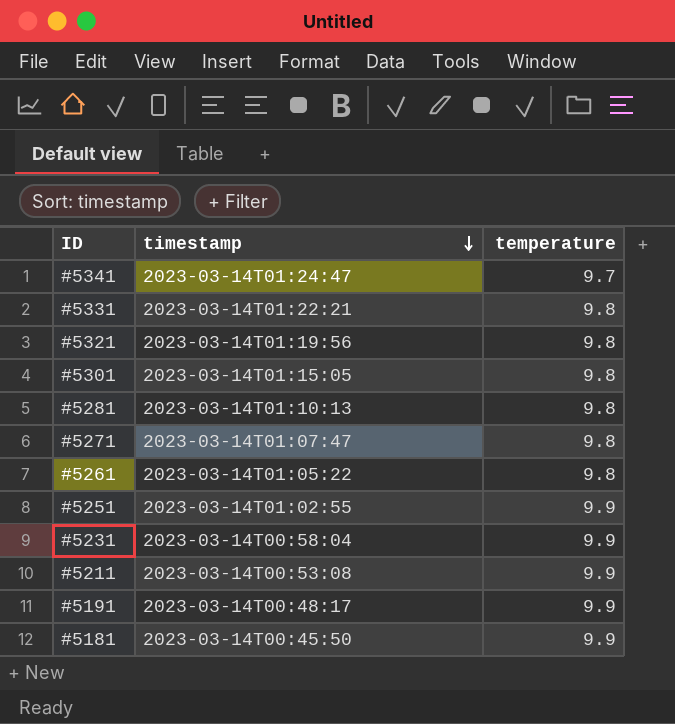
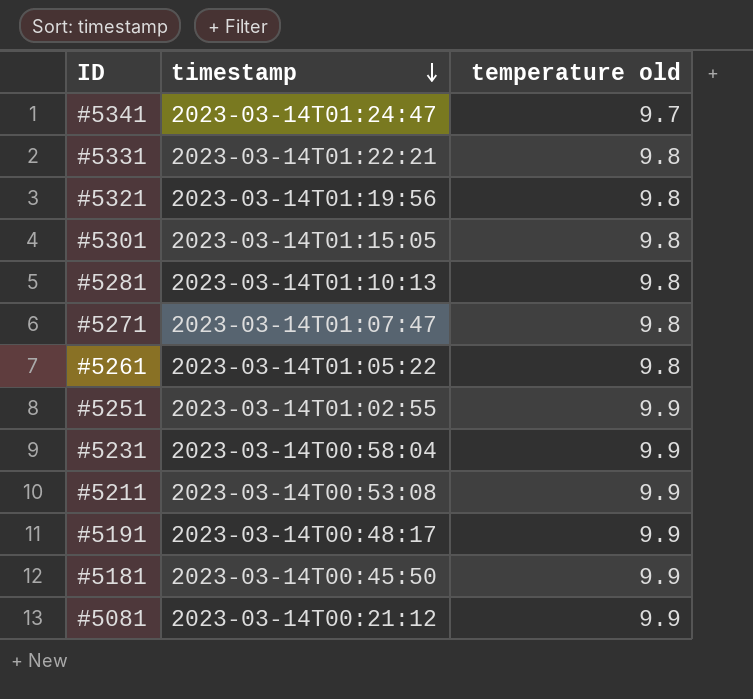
column name: temperature -> temperature old
row #5081: none -> 2023-03-14T00:21:12 | 9.9

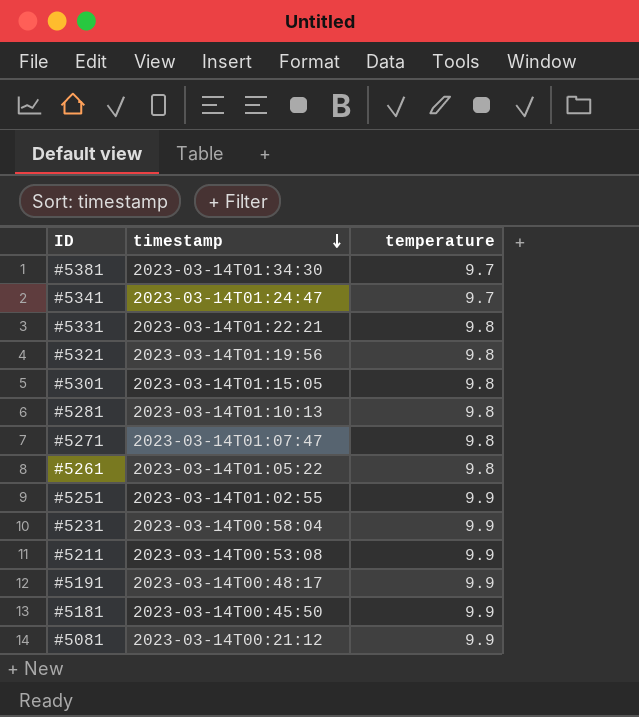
column name: temperature old -> temperature
row #5381: none -> 2023-03-14T01:34:30 | 9.7

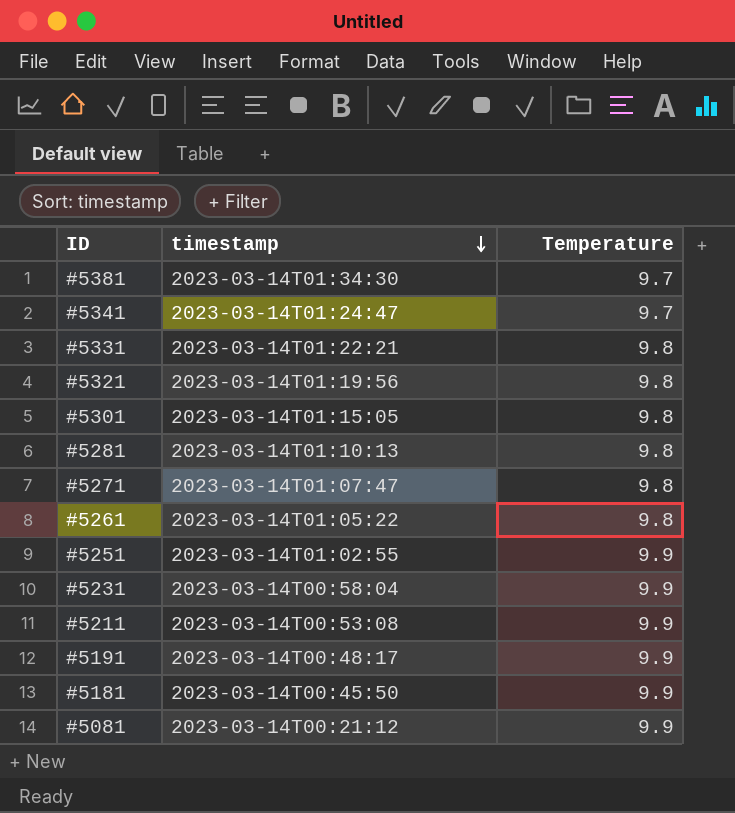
column name: temperature -> Temperature

